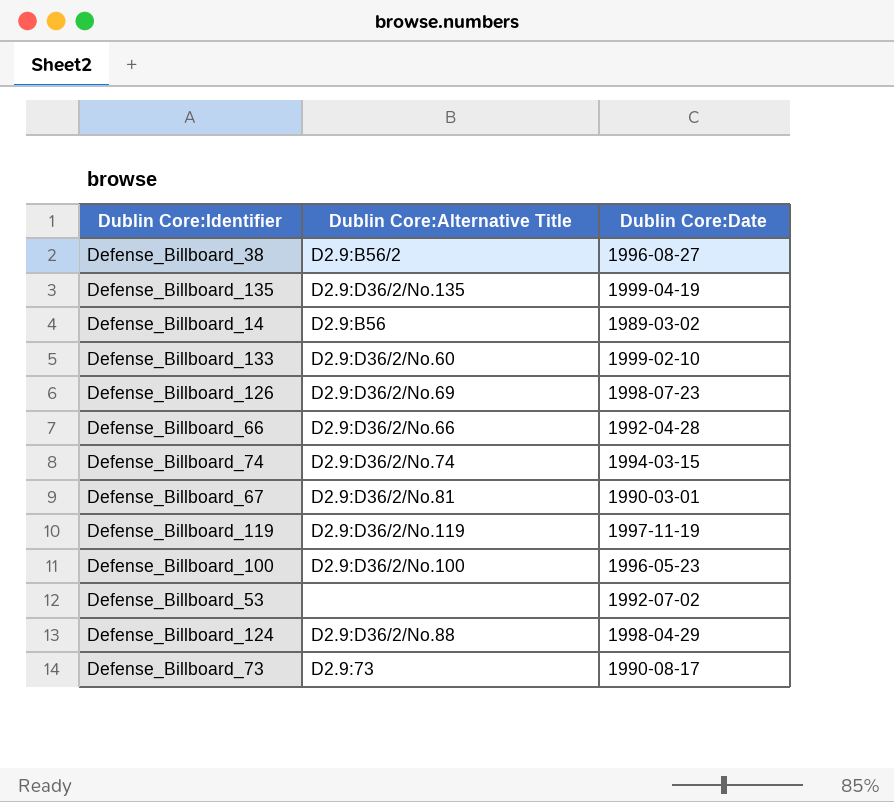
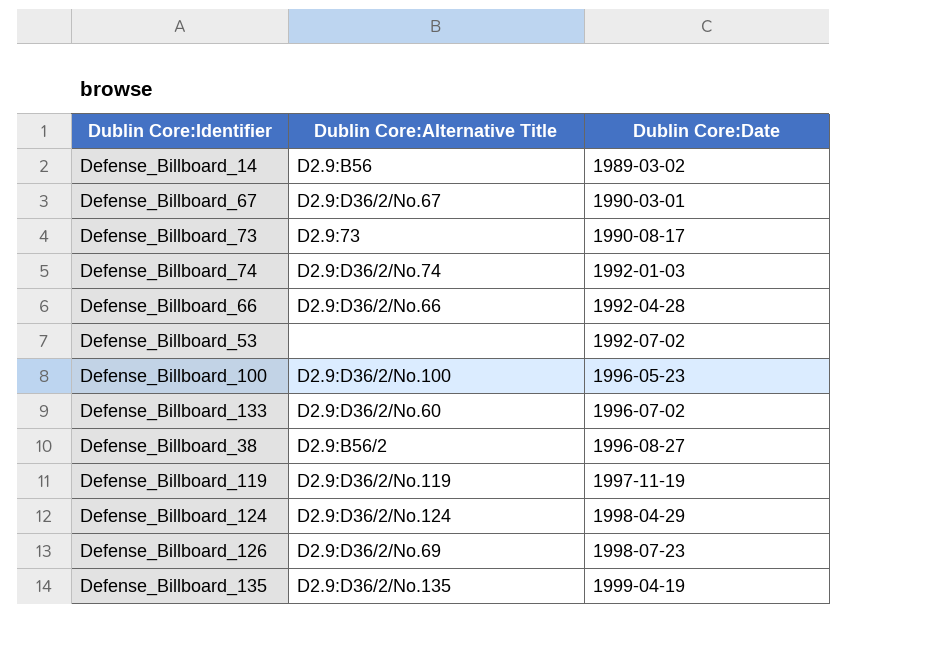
row order: none -> Dublin Core:Date ascending
Defense_Billboard_67 | Dublin Core:Alternative Title: D2.9:D36/2/No.81 -> D2.9:D36/2/No.67
Defense_Billboard_74 | Dublin Core:Date: 1994-03-15 -> 1992-01-03
Defense_Billboard_133 | Dublin Core:Date: 1999-02-10 -> 1996-07-02
Defense_Billboard_124 | Dublin Core:Alternative Title: D2.9:D36/2/No.88 -> D2.9:D36/2/No.124

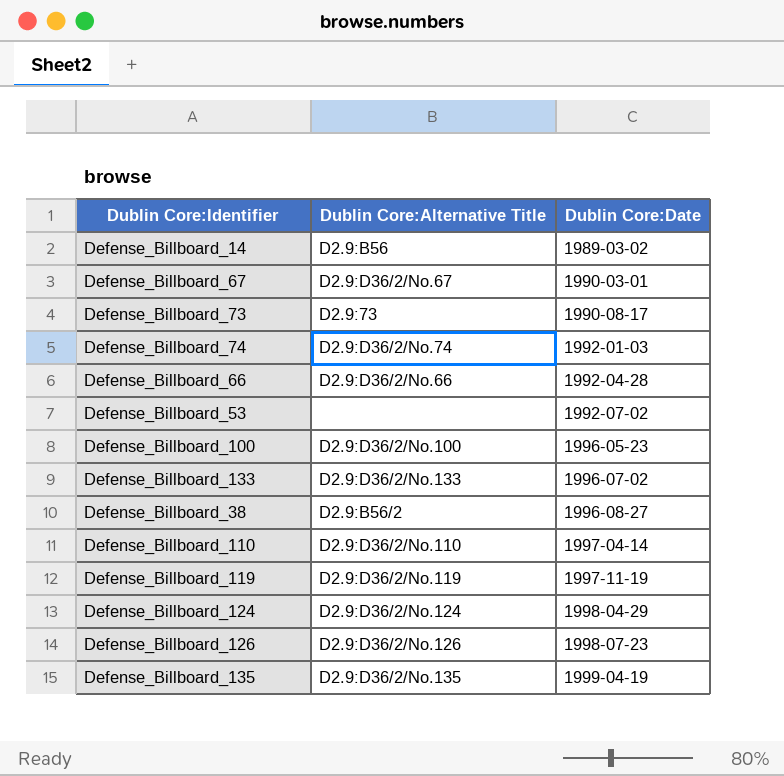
Defense_Billboard_133 | Dublin Core:Alternative Title: D2.9:D36/2/No.60 -> D2.9:D36/2/No.133
row Defense_Billboard_110: none -> D2.9:D36/2/No.110 | 1997-04-14
Defense_Billboard_126 | Dublin Core:Alternative Title: D2.9:D36/2/No.69 -> D2.9:D36/2/No.126

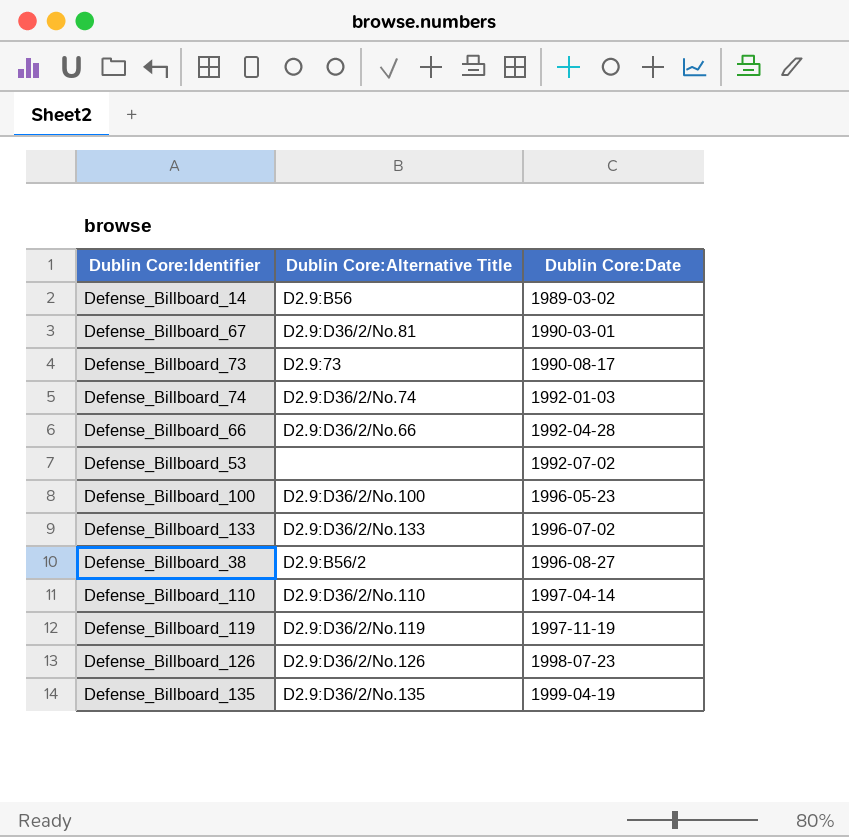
row Defense_Billboard_124: D2.9:D36/2/No.124 | 1998-04-29 -> none
Defense_Billboard_67 | Dublin Core:Alternative Title: D2.9:D36/2/No.67 -> D2.9:D36/2/No.81

